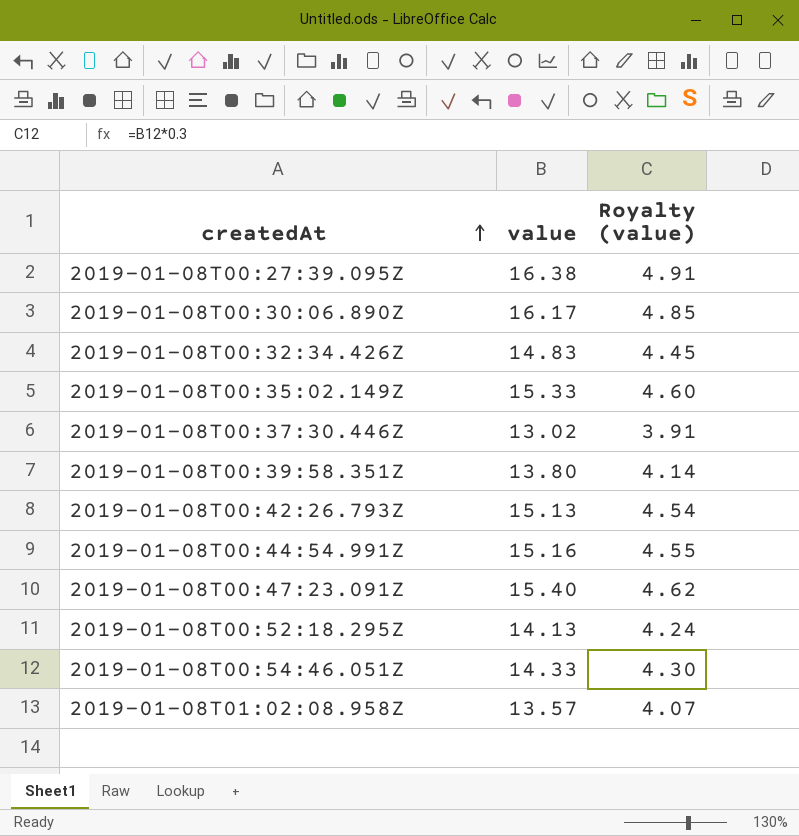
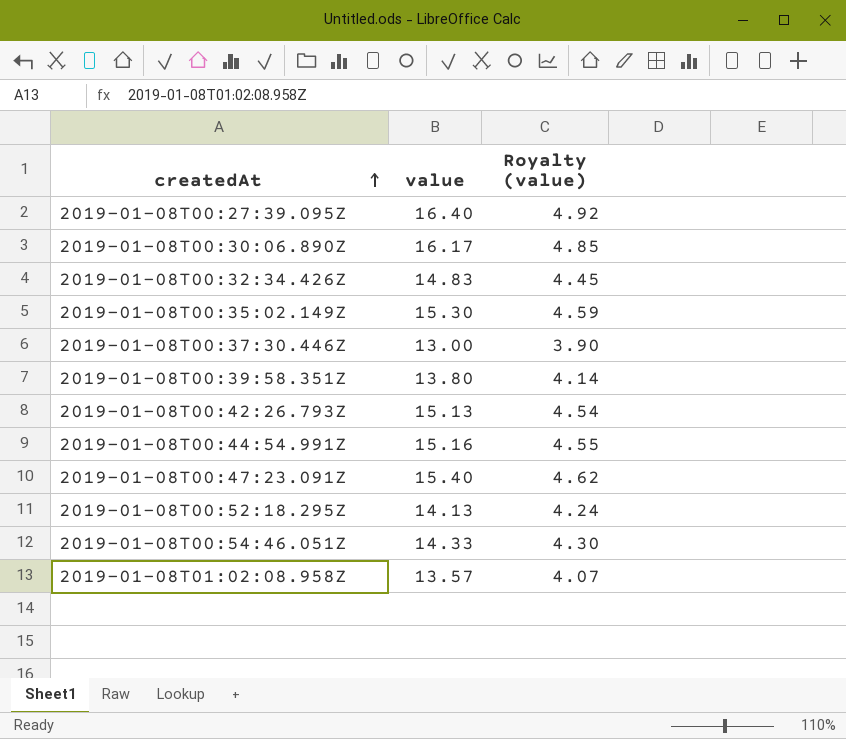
2019-01-08T00:27:39.095Z | value: 16.38 -> 16.40
2019-01-08T00:27:39.095Z | Royalty (value): 4.91 -> 4.92
2019-01-08T00:35:02.149Z | value: 15.33 -> 15.30
2019-01-08T00:35:02.149Z | Royalty (value): 4.60 -> 4.59
2019-01-08T00:37:30.446Z | value: 13.02 -> 13.00
2019-01-08T00:37:30.446Z | Royalty (value): 3.91 -> 3.90

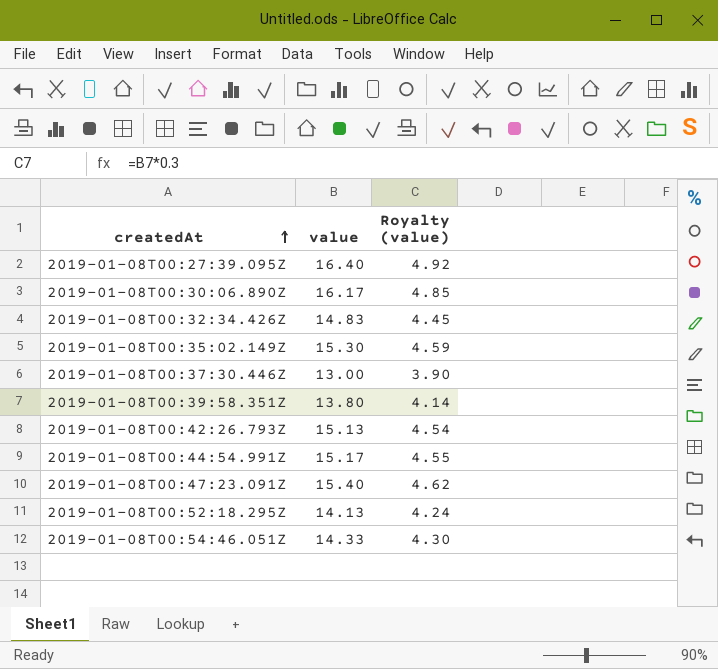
row 2019-01-08T01:02:08.958Z: 13.57 | 4.07 -> none
2019-01-08T00:44:54.991Z | value: 15.16 -> 15.17

